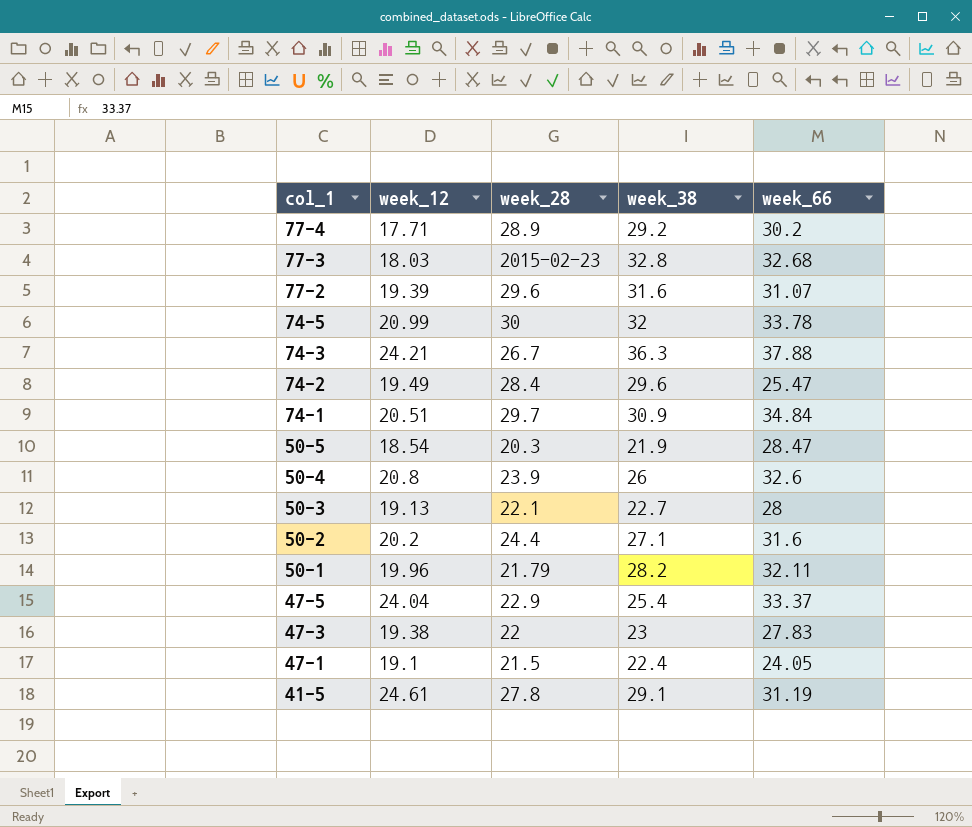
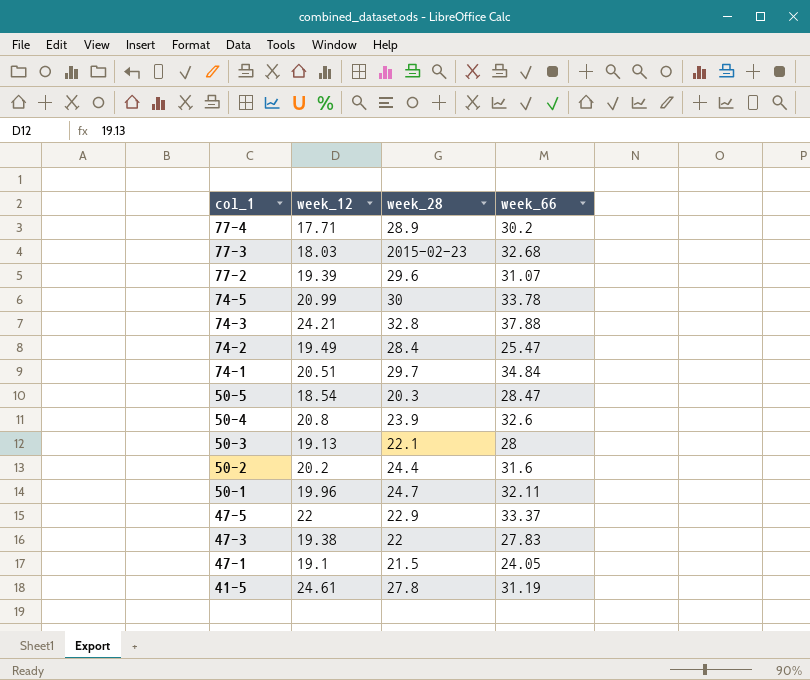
column week_38 | position: 4 -> none
74-3 | week_28: 26.7 -> 32.8
50-1 | week_28: 21.79 -> 24.7
47-5 | week_12: 24.04 -> 22

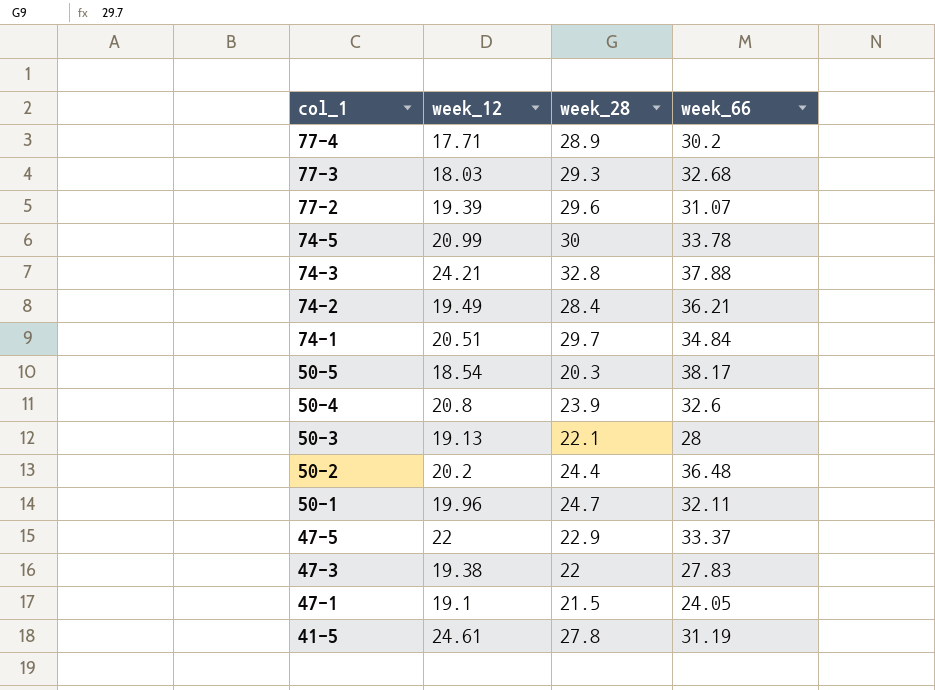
77-3 | week_28: 2015-02-23 -> 29.3
74-2 | week_66: 25.47 -> 36.21
50-5 | week_66: 28.47 -> 38.17
50-2 | week_66: 31.6 -> 36.48

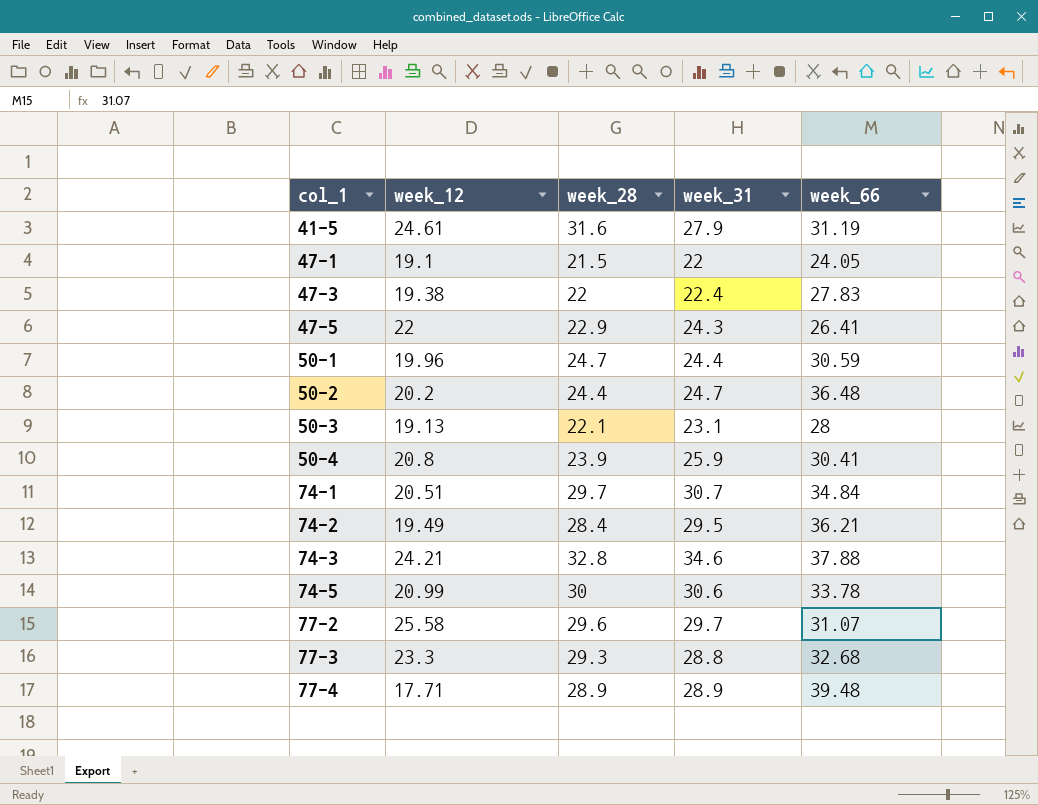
row order: col_1 descending -> col_1 ascending
column week_31 | position: none -> 4
row 50-5: 18.54 | 20.3 | 38.17 -> none
41-5 | week_28: 27.8 -> 31.6
47-5 | week_66: 33.37 -> 26.41
50-1 | week_66: 32.11 -> 30.59
50-4 | week_66: 32.6 -> 30.41
77-2 | week_12: 19.39 -> 25.58
77-3 | week_12: 18.03 -> 23.3
77-4 | week_66: 30.2 -> 39.48

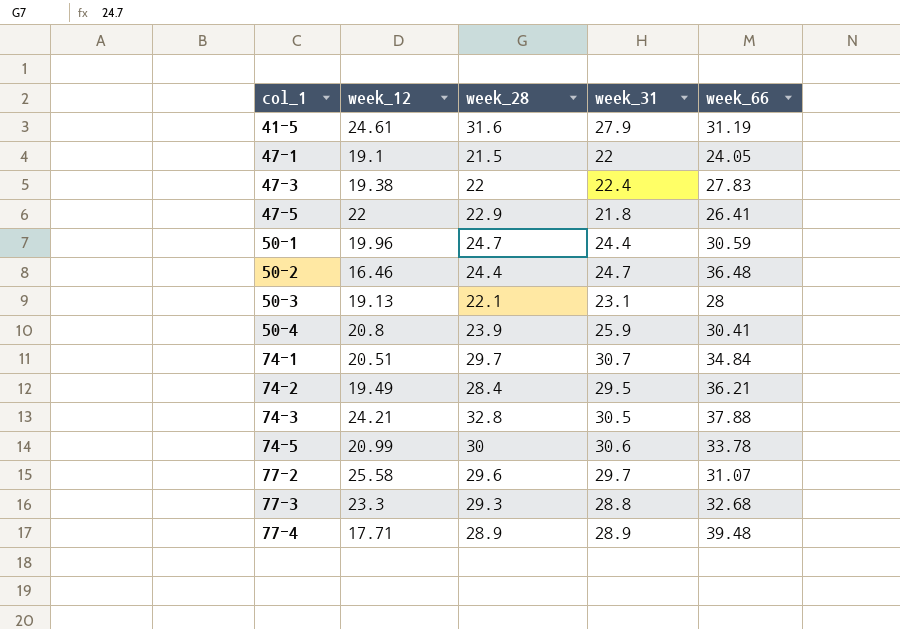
47-5 | week_31: 24.3 -> 21.8
50-2 | week_12: 20.2 -> 16.46
74-3 | week_31: 34.6 -> 30.5

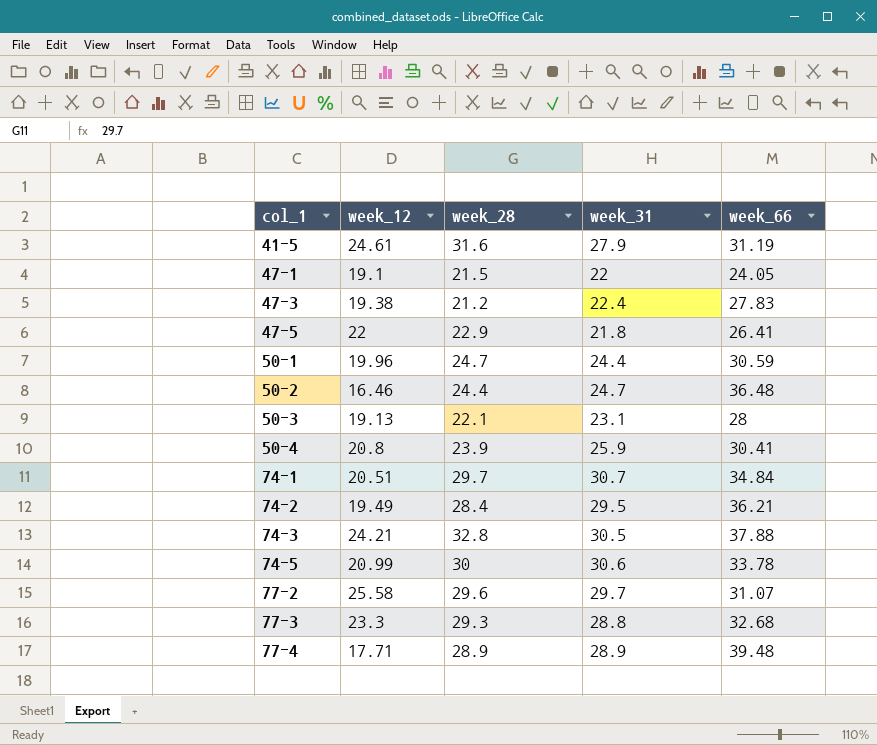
47-3 | week_28: 22 -> 21.2

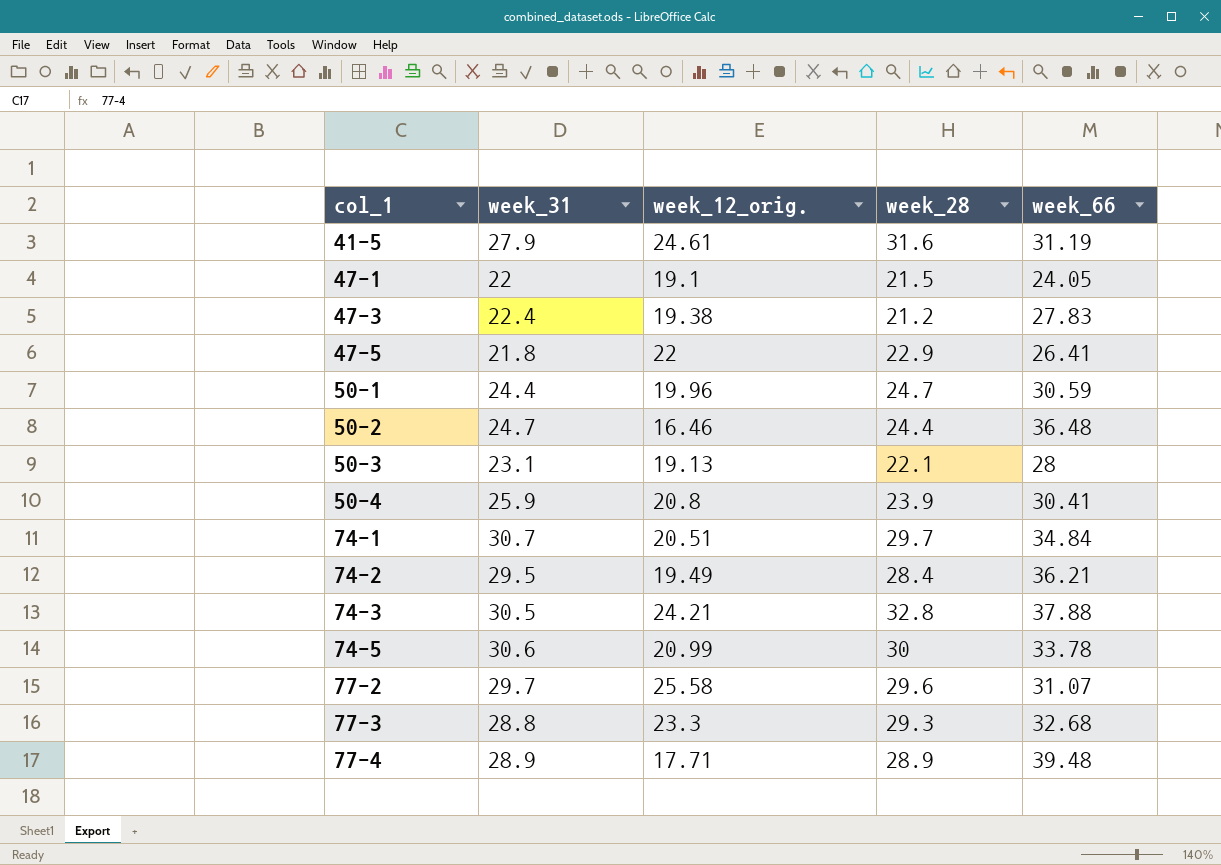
column week_31 | position: 4 -> 2
column name: week_12 -> week_12_orig.

